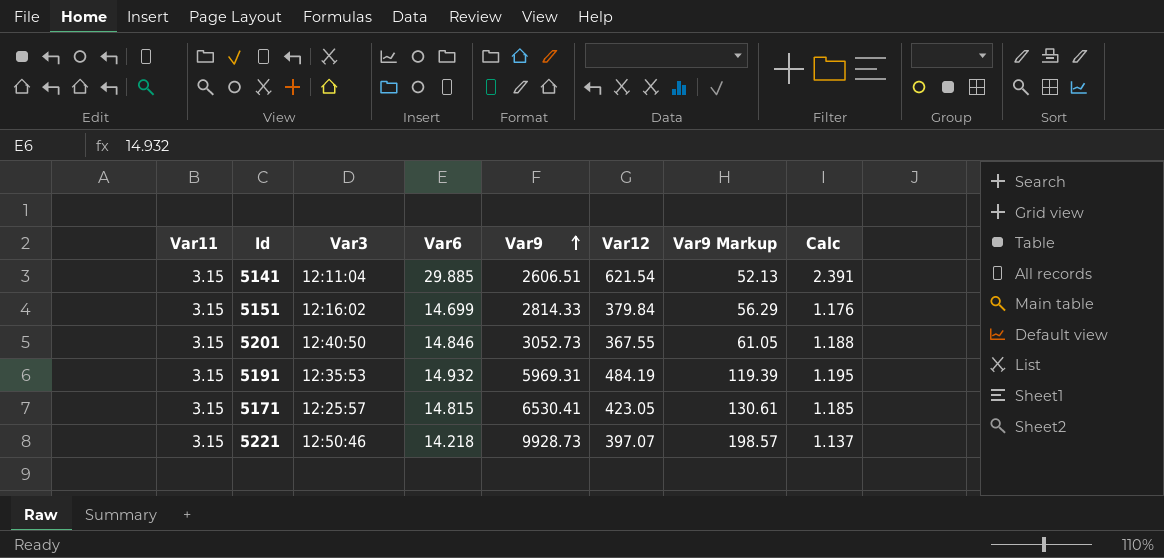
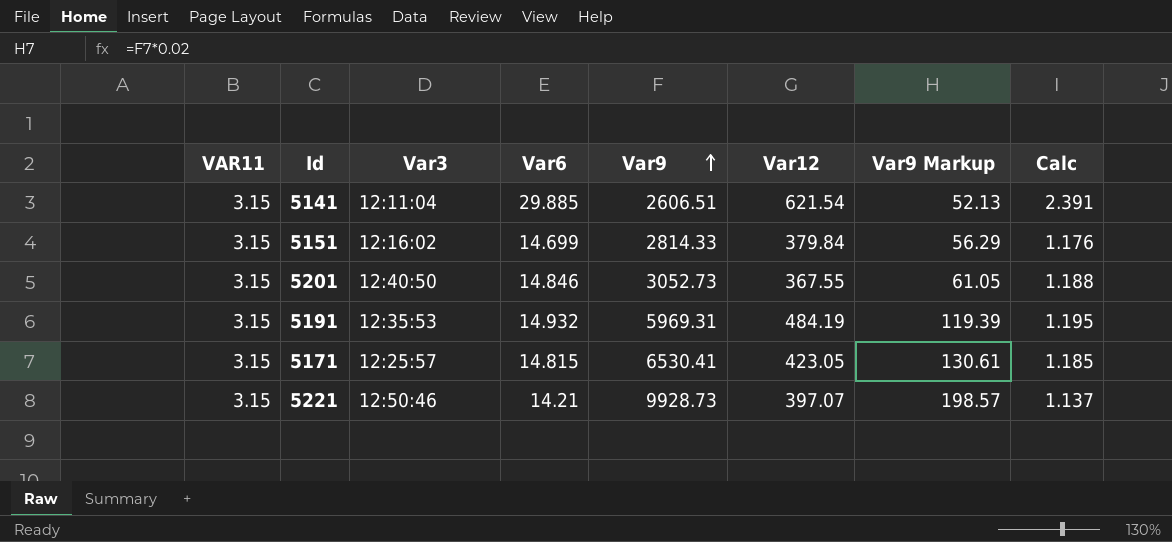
column name: Var11 -> VAR11
5221 | Var6: 14.218 -> 14.21

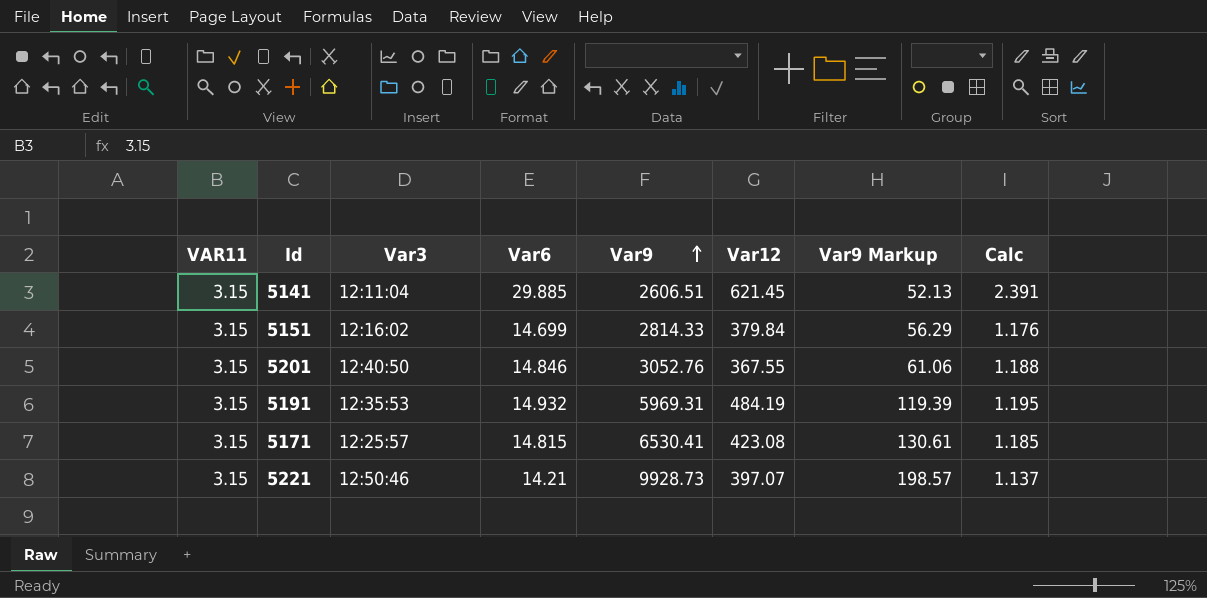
5141 | Var12: 621.54 -> 621.45
5201 | Var9: 3052.73 -> 3052.76
5201 | Var9 Markup: 61.05 -> 61.06
5171 | Var12: 423.05 -> 423.08

